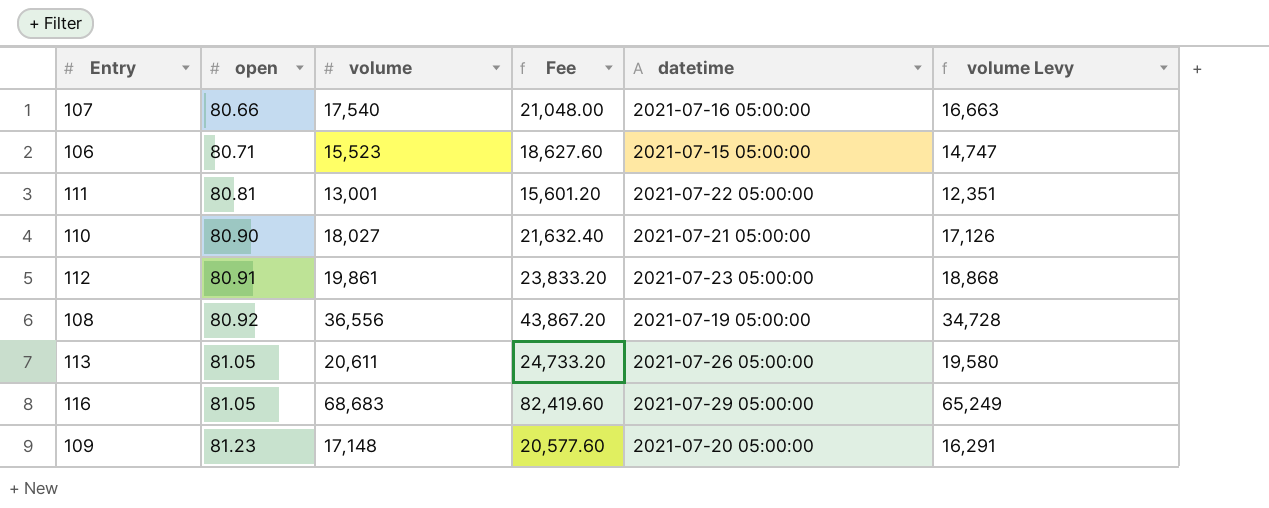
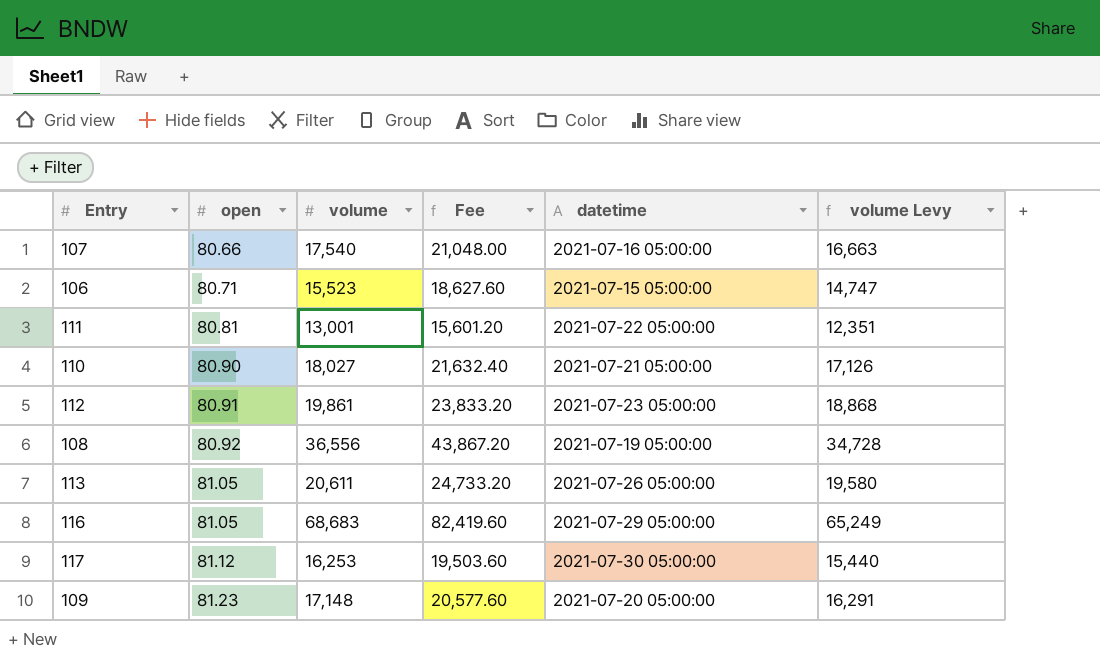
row 117: none -> 81.12 | 16,253 | 19,503.60 | 2021-07-30 05:00:00 | 15,440

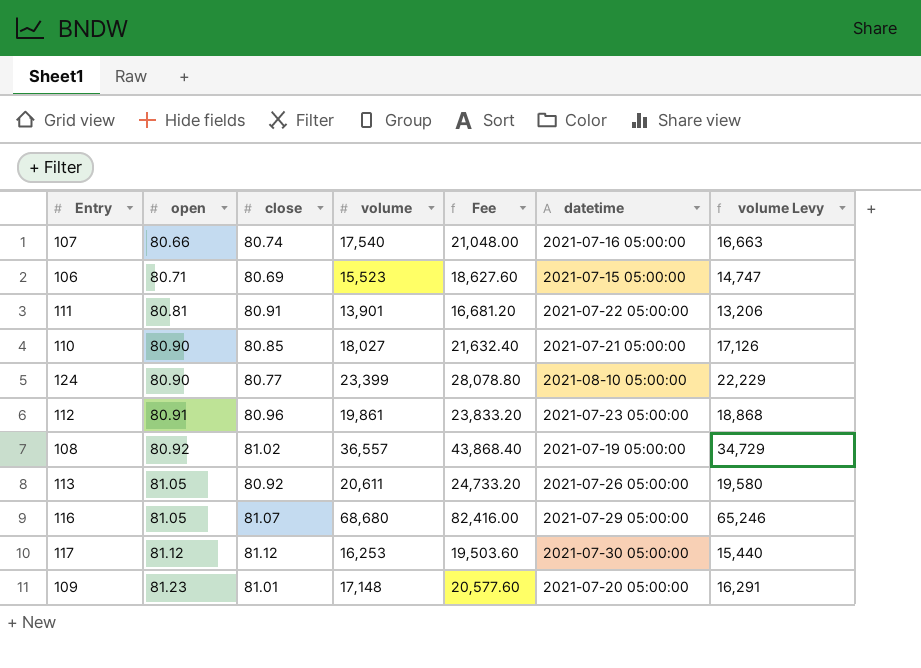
column close | position: none -> 3
111 | volume: 13,001 -> 13,901
111 | Fee: 15,601.20 -> 16,681.20
111 | volume Levy: 12,351 -> 13,206
row 124: none -> 80.90 | 80.77 | 23,399 | 28,078.80 | 2021-08-10 05:00:00 | 22,229
108 | volume: 36,556 -> 36,557
108 | Fee: 43,867.20 -> 43,868.40
108 | volume Levy: 34,728 -> 34,729
116 | volume: 68,683 -> 68,680
116 | Fee: 82,419.60 -> 82,416.00
116 | volume Levy: 65,249 -> 65,246

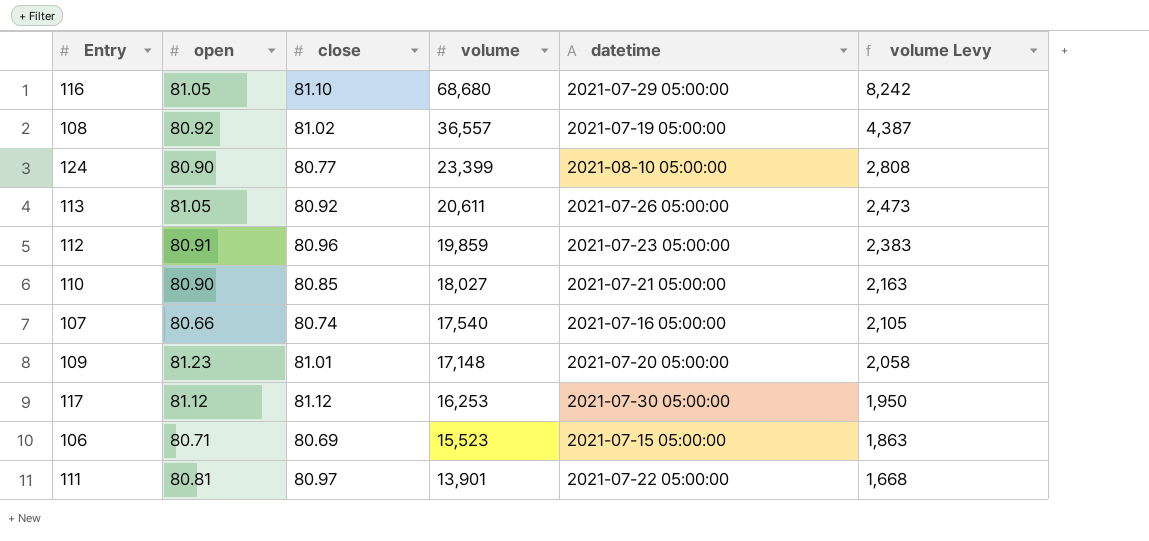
row order: open ascending -> volume descending
column Fee | formula: [volume] * 1.2 -> none
column volume Levy | formula: [volume] * 0.95 -> [volume] * 0.12
116 | close: 81.07 -> 81.10
112 | volume: 19,861 -> 19,859
111 | close: 80.91 -> 80.97

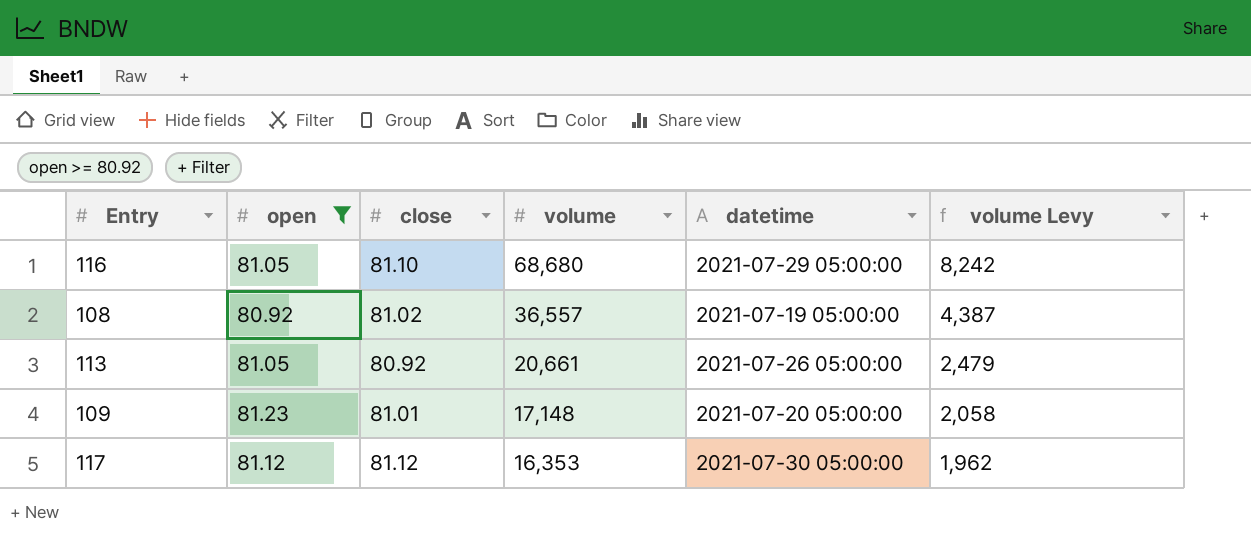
filter: none -> open >= 80.92
113 | volume: 20,611 -> 20,661
113 | volume Levy: 2,473 -> 2,479
117 | volume: 16,253 -> 16,353
117 | volume Levy: 1,950 -> 1,962

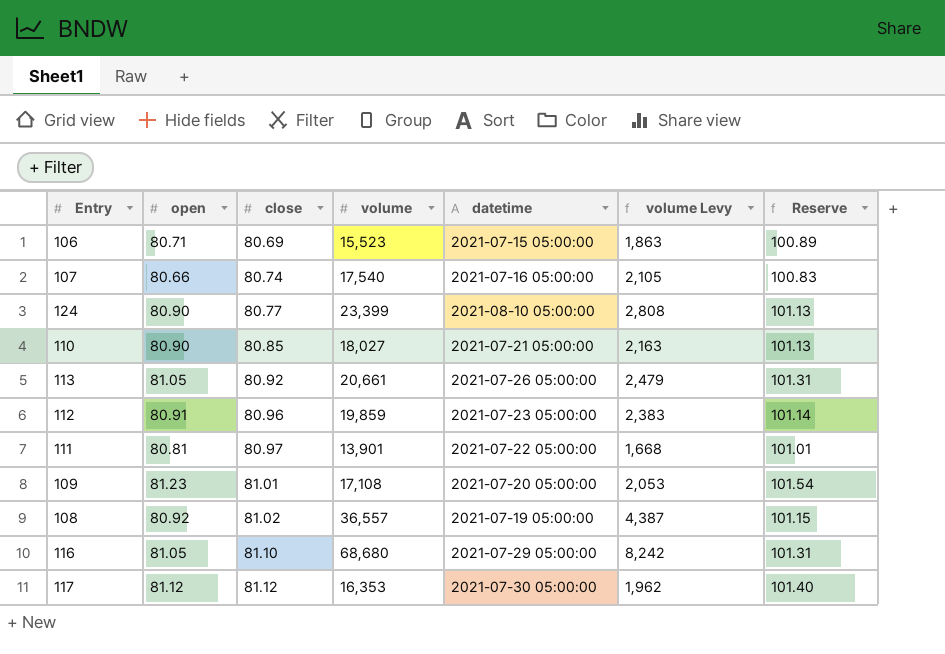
filter: open >= 80.92 -> none
row order: volume descending -> close ascending
column Reserve | formula: none -> [open] * 1.25
109 | volume: 17,148 -> 17,108
109 | volume Levy: 2,058 -> 2,053

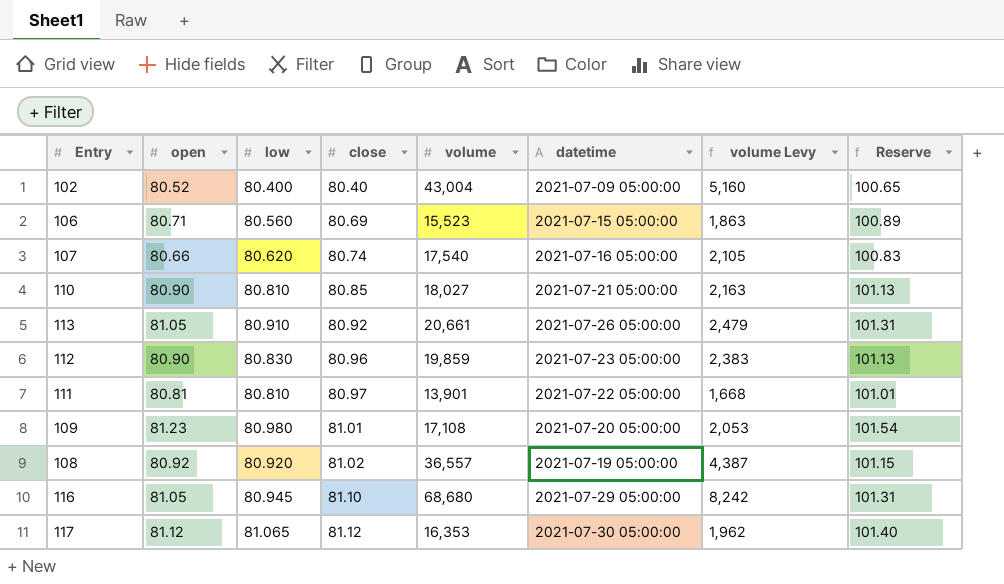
column low | position: none -> 3
row 124: 80.90 | 80.77 | 23,399 | 2021-08-10 05:00:00 | 2,808 | 101.13 -> none
row 102: none -> 80.52 | 80.400 | 80.40 | 43,004 | 2021-07-09 05:00:00 | 5,160 | 100.65
112 | open: 80.91 -> 80.90
112 | Reserve: 101.14 -> 101.13

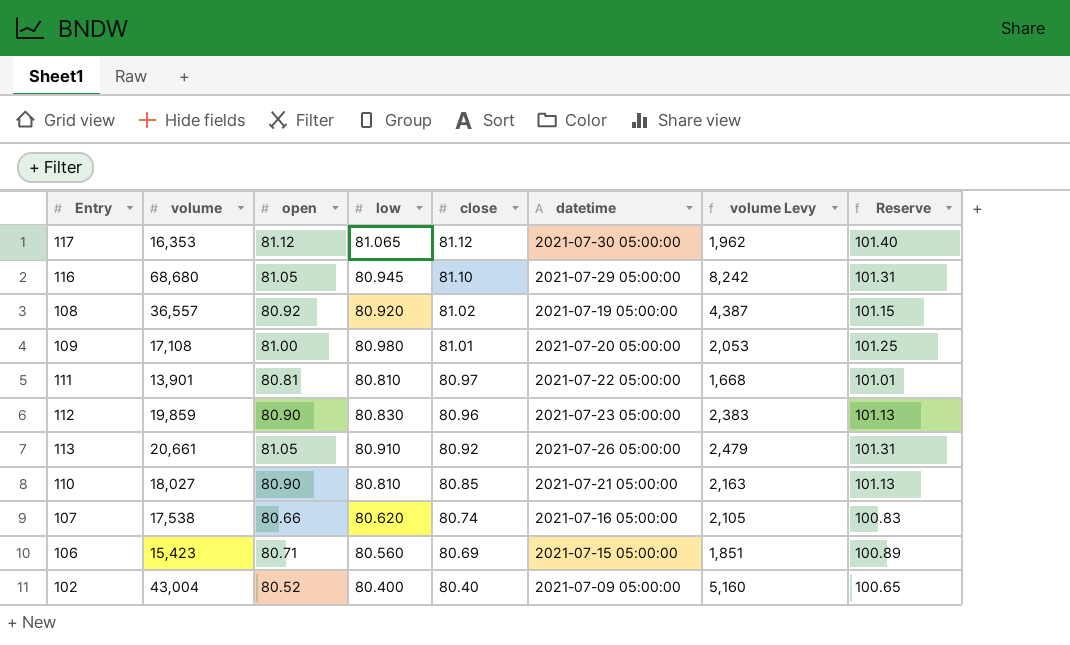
row order: close ascending -> close descending
column volume | position: 5 -> 2
109 | open: 81.23 -> 81.00
109 | Reserve: 101.54 -> 101.25
107 | volume: 17,540 -> 17,538
106 | volume: 15,523 -> 15,423
106 | volume Levy: 1,863 -> 1,851

